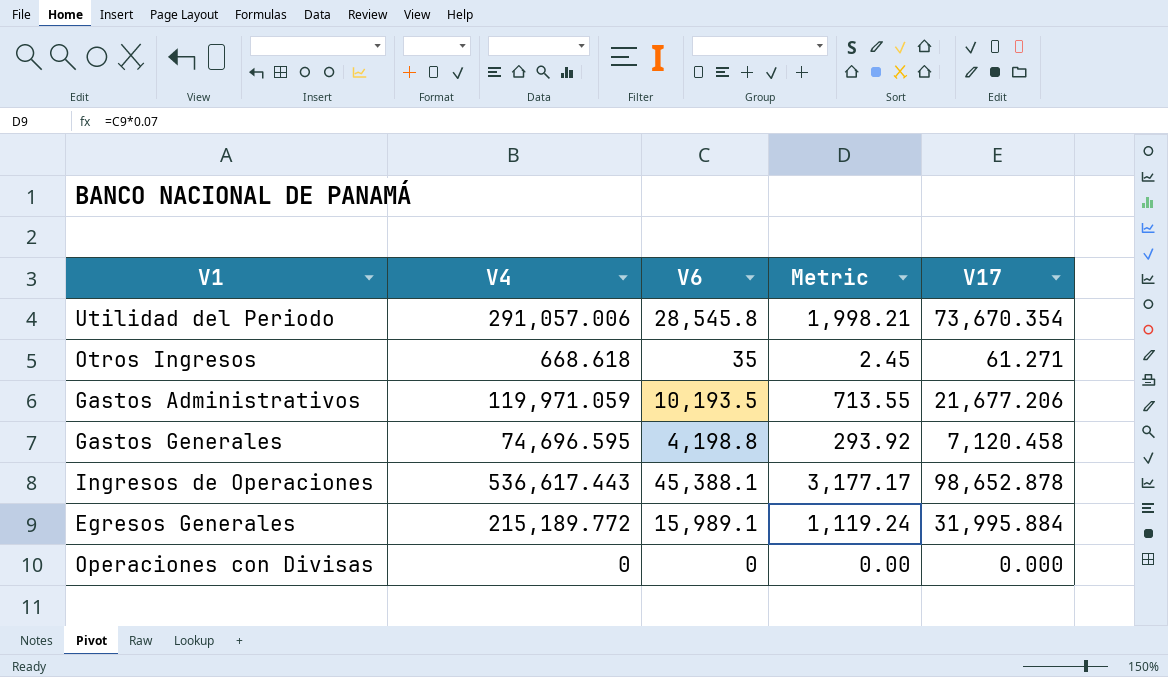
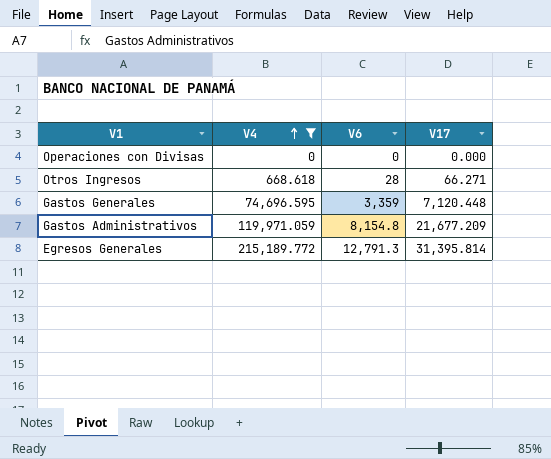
filter: none -> V4 <= 215,189.772
row order: none -> V4 ascending
column Metric | formula: [V6] * 0.07 -> none
Otros Ingresos | V6: 35 -> 28
Otros Ingresos | V17: 61.271 -> 66.271
Gastos Generales | V6: 4,198.8 -> 3,359
Gastos Generales | V17: 7,120.458 -> 7,120.448
Gastos Administrativos | V6: 10,193.5 -> 8,154.8
Gastos Administrativos | V17: 21,677.206 -> 21,677.209
Egresos Generales | V6: 15,989.1 -> 12,791.3
Egresos Generales | V17: 31,995.884 -> 31,395.814

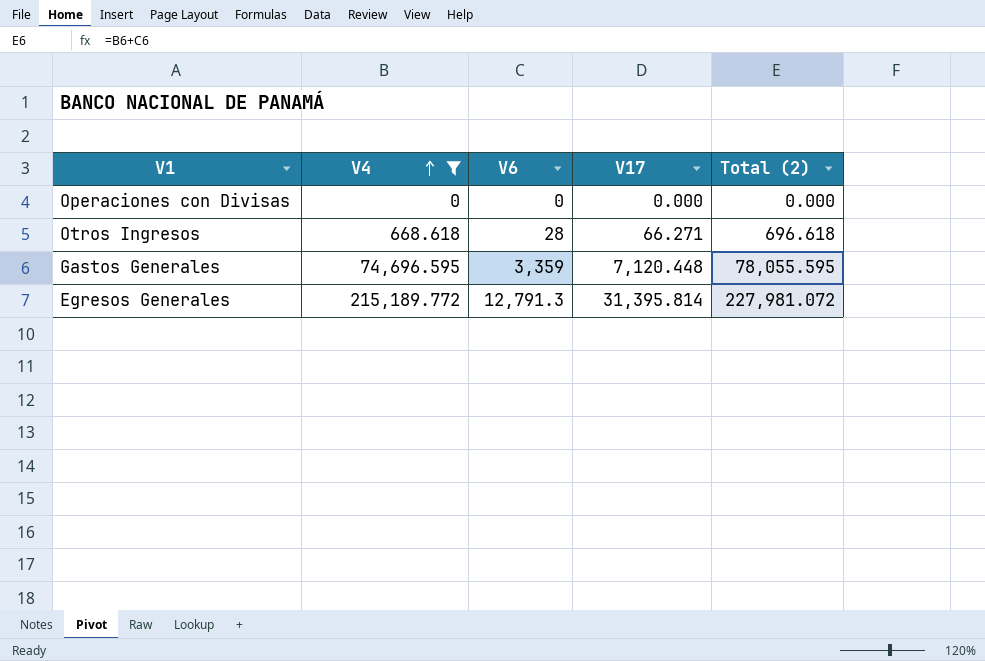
column Total (2) | formula: none -> [V4] + [V6]
row Gastos Administrativos: 119,971.059 | 8,154.8 | 21,677.209 -> none

